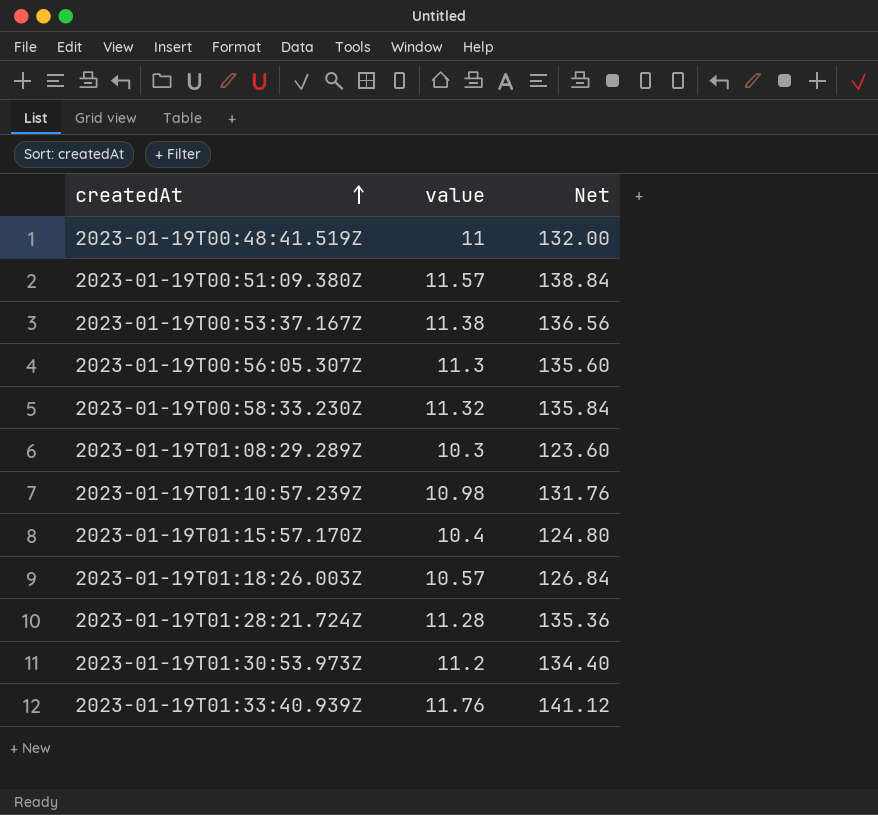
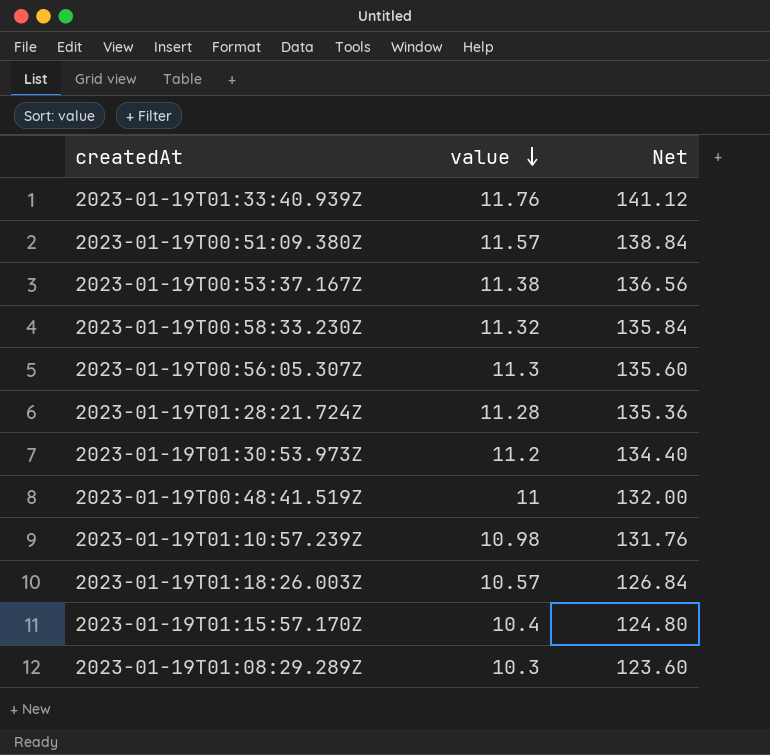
row order: createdAt ascending -> value descending

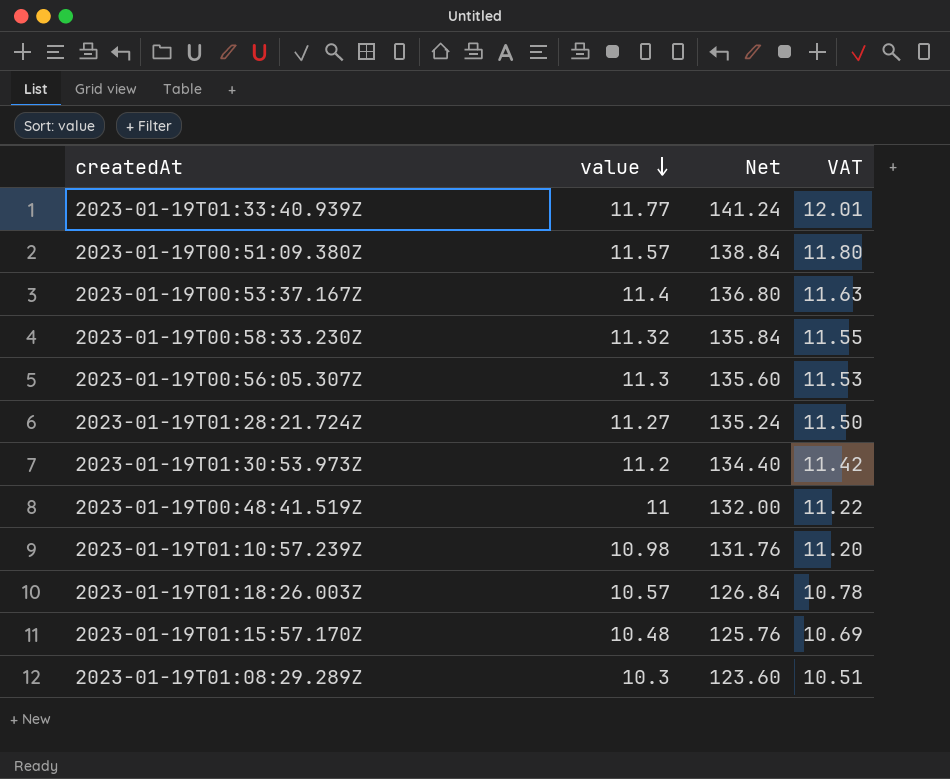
column VAT | formula: none -> [value] * 1.02
2023-01-19T01:33:40.939Z | value: 11.76 -> 11.77
2023-01-19T01:33:40.939Z | Net: 141.12 -> 141.24
2023-01-19T00:53:37.167Z | value: 11.38 -> 11.4
2023-01-19T00:53:37.167Z | Net: 136.56 -> 136.80
2023-01-19T01:28:21.724Z | value: 11.28 -> 11.27
2023-01-19T01:28:21.724Z | Net: 135.36 -> 135.24
2023-01-19T01:15:57.170Z | value: 10.4 -> 10.48
2023-01-19T01:15:57.170Z | Net: 124.80 -> 125.76

